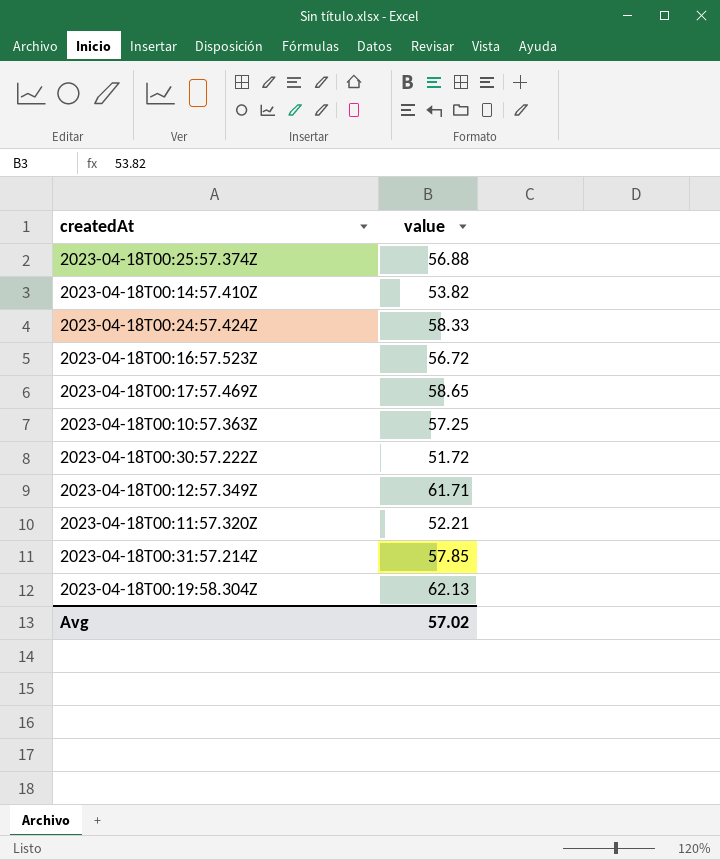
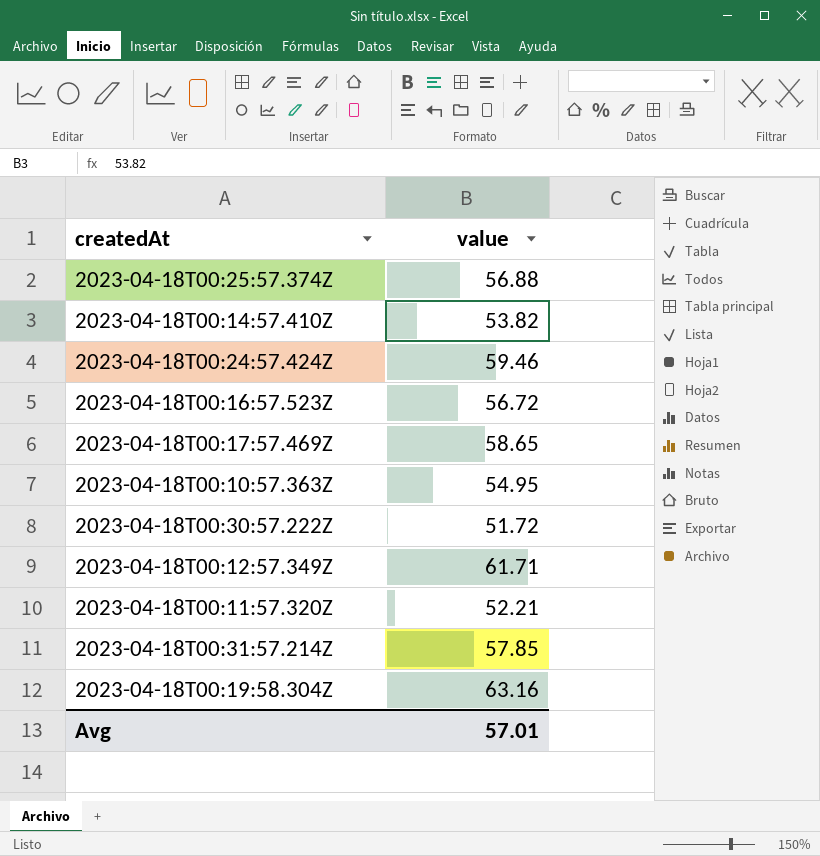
2023-04-18T00:24:57.424Z | value: 58.33 -> 59.46
2023-04-18T00:10:57.363Z | value: 57.25 -> 54.95
2023-04-18T00:19:58.304Z | value: 62.13 -> 63.16
Avg | value: 57.02 -> 57.01

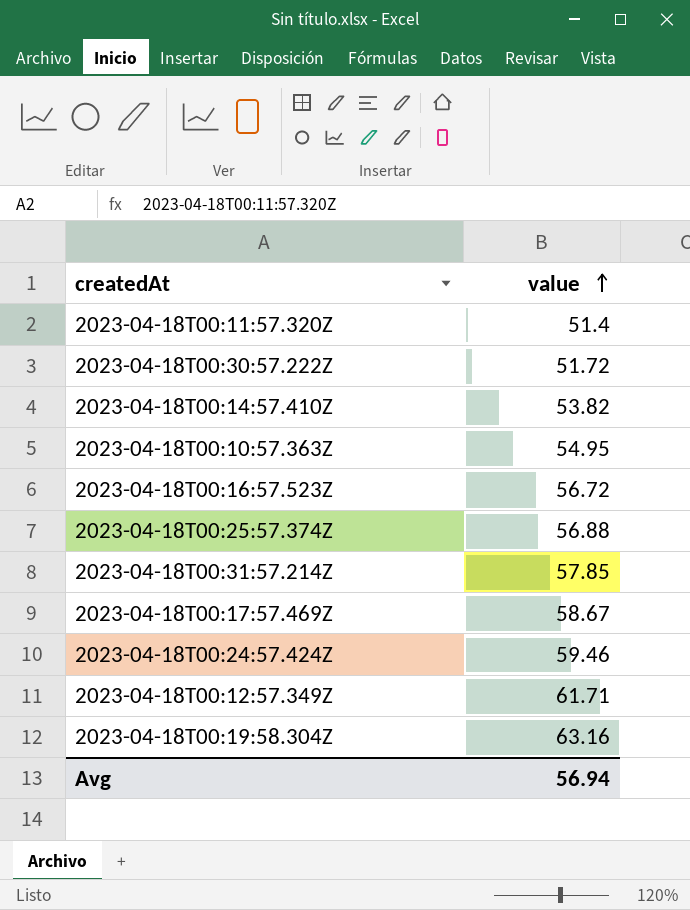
row order: none -> value ascending
2023-04-18T00:11:57.320Z | value: 52.21 -> 51.4
2023-04-18T00:17:57.469Z | value: 58.65 -> 58.67
Avg | value: 57.01 -> 56.94

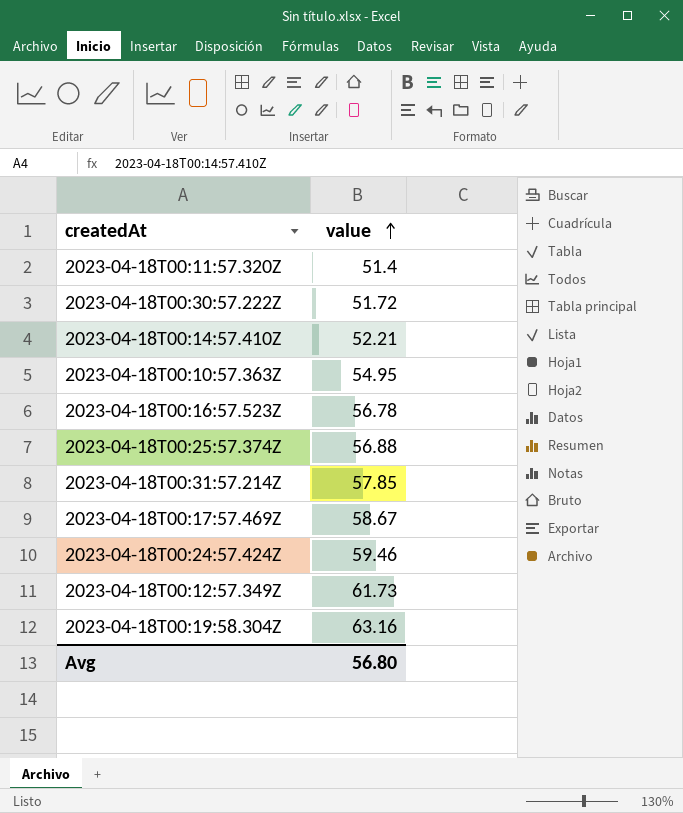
2023-04-18T00:14:57.410Z | value: 53.82 -> 52.21
2023-04-18T00:16:57.523Z | value: 56.72 -> 56.78
2023-04-18T00:12:57.349Z | value: 61.71 -> 61.73
Avg | value: 56.94 -> 56.80

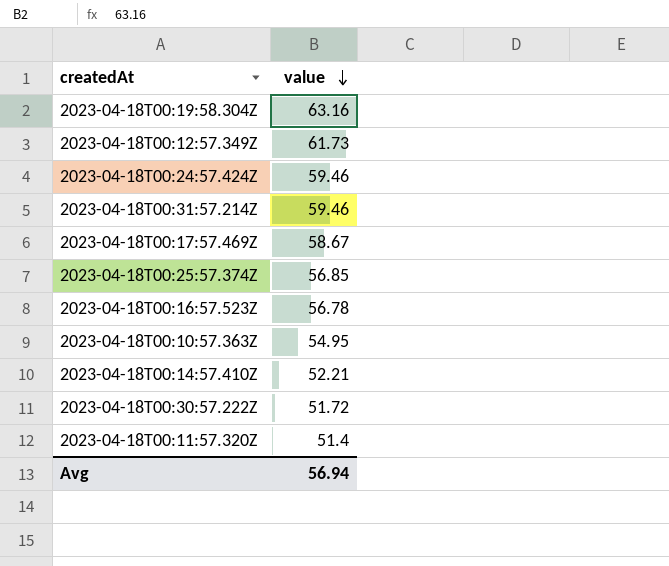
row order: value ascending -> value descending
2023-04-18T00:31:57.214Z | value: 57.85 -> 59.46
2023-04-18T00:25:57.374Z | value: 56.88 -> 56.85
Avg | value: 56.80 -> 56.94

